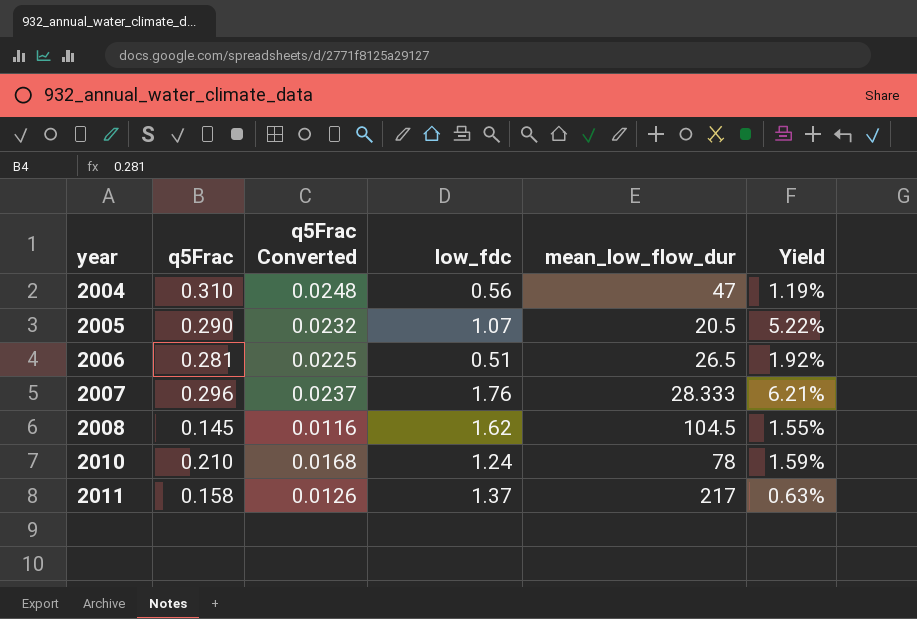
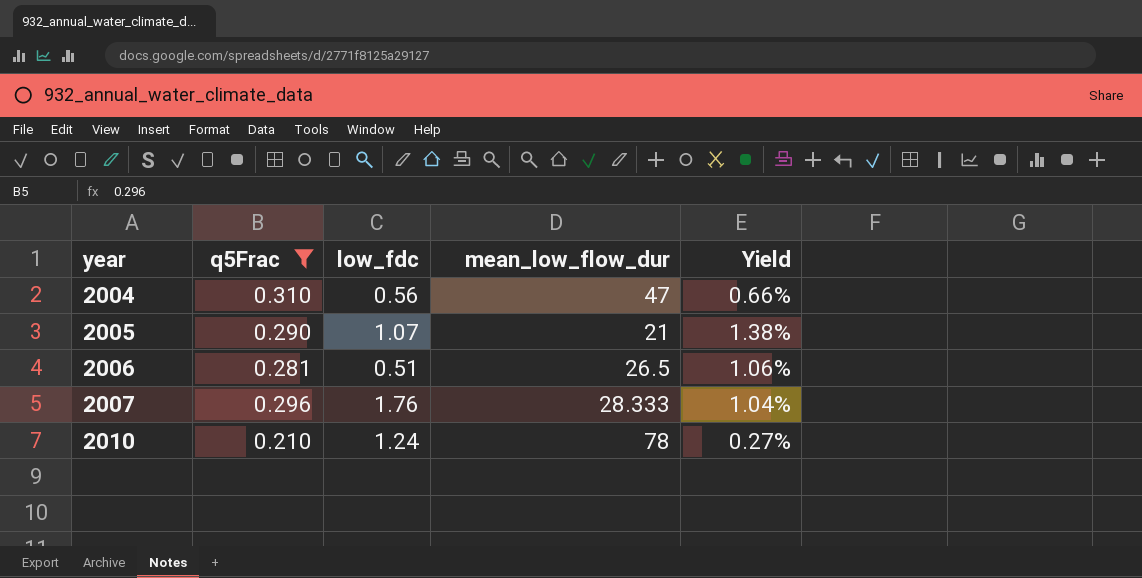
filter: none -> q5Frac >= 0.210
column q5Frac Converted | formula: [q5Frac] * 0.08 -> none
column Yield | formula: [low_fdc] / [mean_low_flow_dur] -> [q5Frac] / [mean_low_flow_dur]
2005 | mean_low_flow_dur: 20.5 -> 21

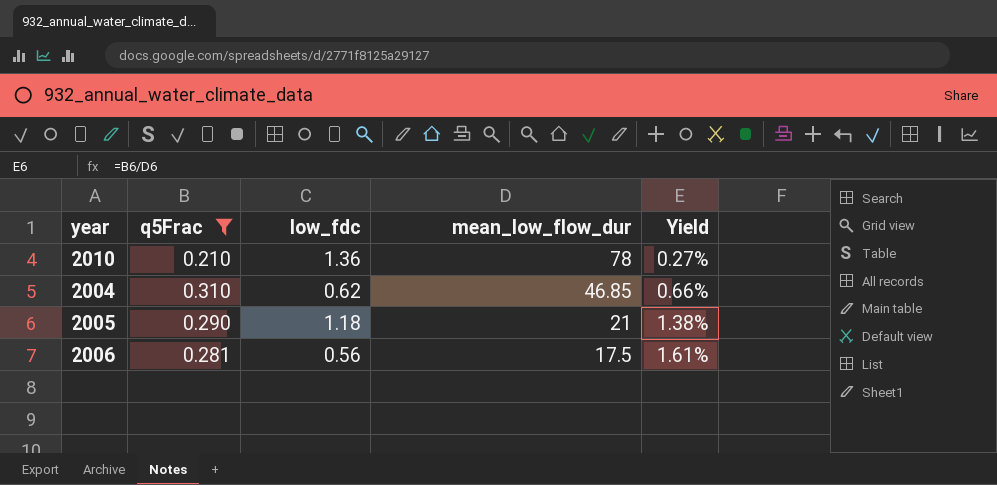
row order: year ascending -> mean_low_flow_dur descending
row 2007: 0.296 | 1.76 | 28.333 | 1.04% -> none
2010 | low_fdc: 1.24 -> 1.36
2004 | low_fdc: 0.56 -> 0.62
2004 | mean_low_flow_dur: 47 -> 46.85
2005 | low_fdc: 1.07 -> 1.18
2006 | low_fdc: 0.51 -> 0.56
2006 | mean_low_flow_dur: 26.5 -> 17.5
2006 | Yield: 1.06% -> 1.61%

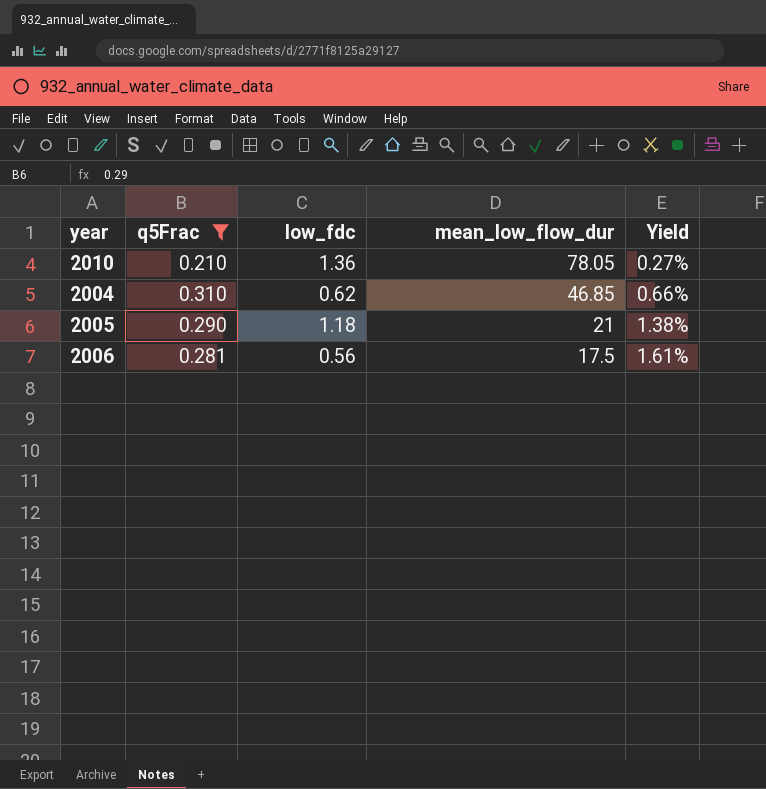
2010 | mean_low_flow_dur: 78 -> 78.05

